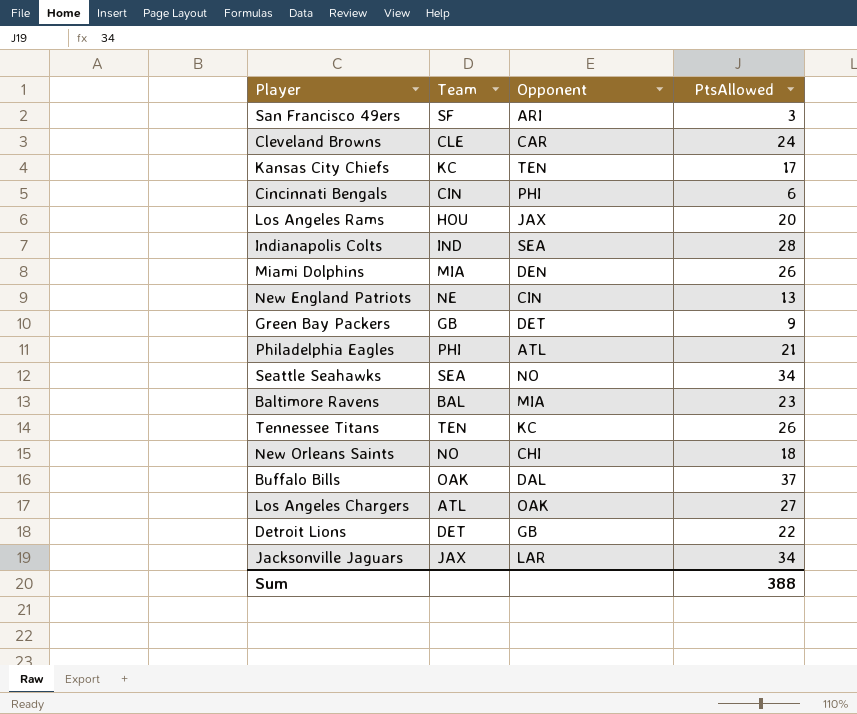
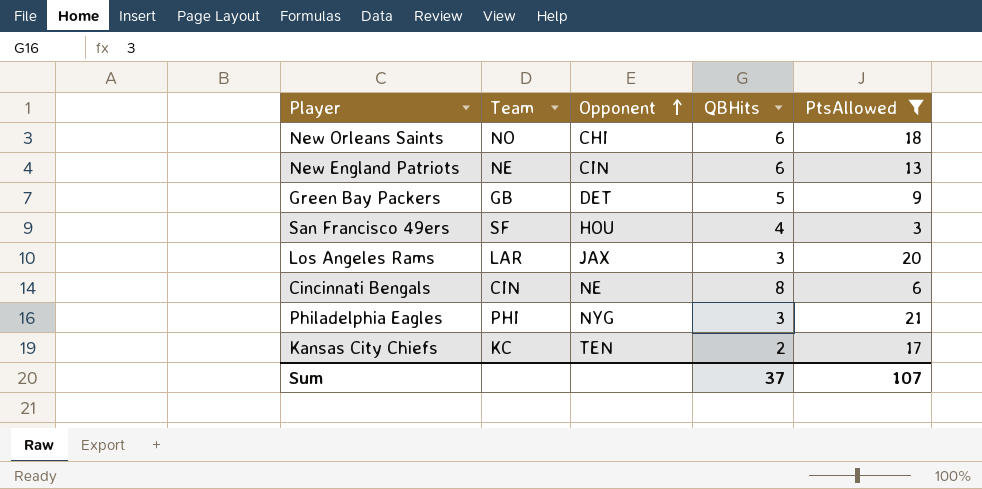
filter: none -> PtsAllowed <= 21
row order: none -> Opponent ascending
column QBHits | position: none -> 4
San Francisco 49ers | Opponent: ARI -> HOU
Los Angeles Rams | Team: HOU -> LAR
Cincinnati Bengals | Opponent: PHI -> NE
Philadelphia Eagles | Opponent: ATL -> NYG
Sum | PtsAllowed: 388 -> 107

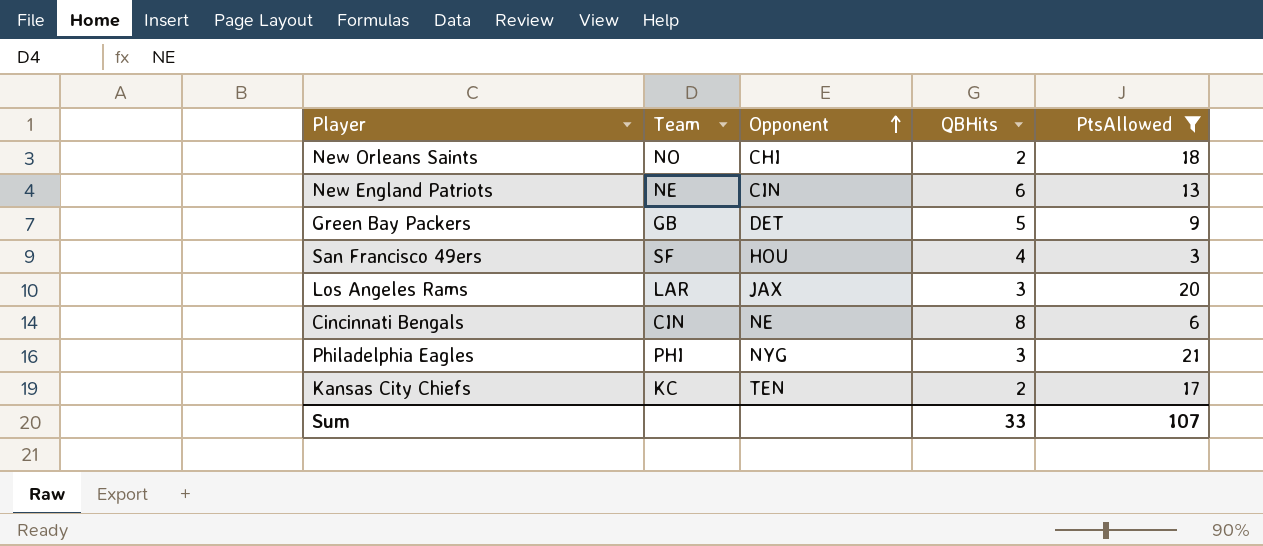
New Orleans Saints | QBHits: 6 -> 2
Sum | QBHits: 37 -> 33

